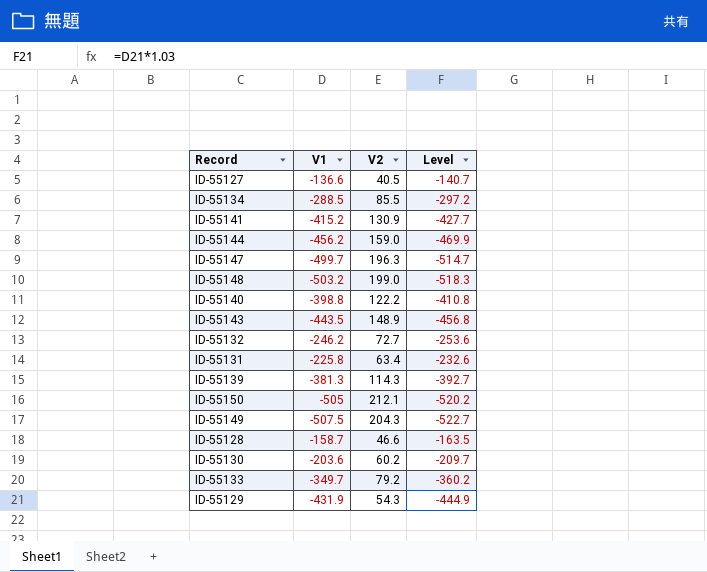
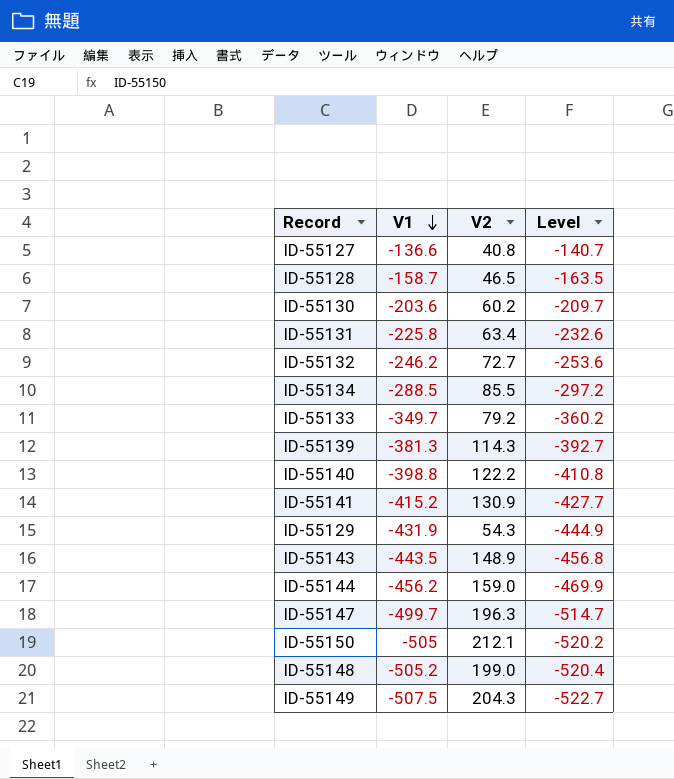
row order: none -> V1 descending
ID-55127 | V2: 40.5 -> 40.8
ID-55128 | V2: 46.6 -> 46.5
ID-55148 | V1: -503.2 -> -505.2
ID-55148 | Level: -518.3 -> -520.4

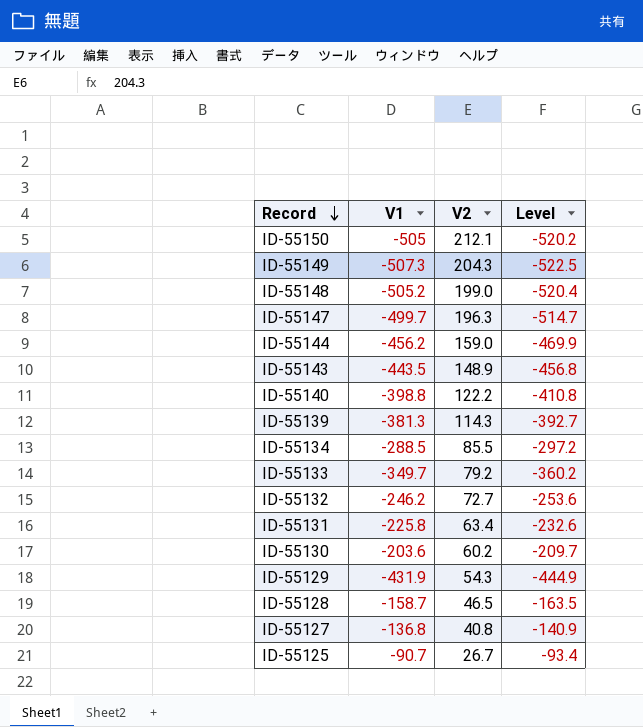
row order: V1 descending -> Record descending
row ID-55141: -415.2 | 130.9 | -427.7 -> none
ID-55149 | V1: -507.5 -> -507.3
ID-55149 | Level: -522.7 -> -522.5
ID-55127 | V1: -136.6 -> -136.8
ID-55127 | Level: -140.7 -> -140.9
row ID-55125: none -> -90.7 | 26.7 | -93.4

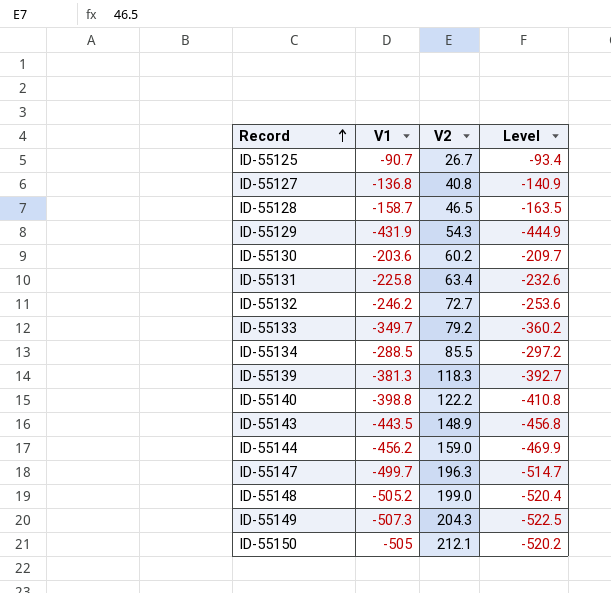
row order: Record descending -> Record ascending
ID-55139 | V2: 114.3 -> 118.3

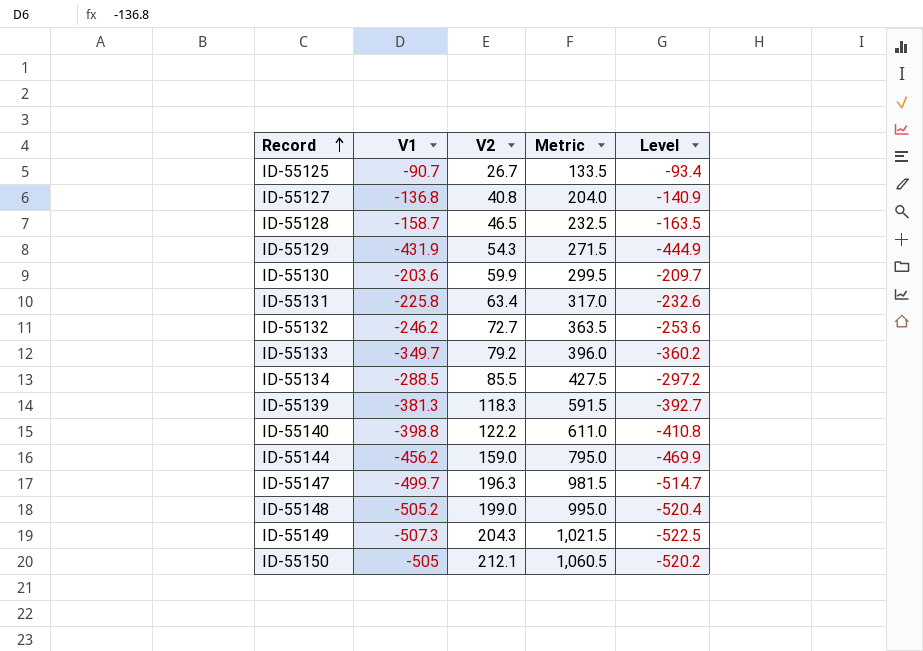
column Metric | formula: none -> [V2] * 5
row ID-55143: -443.5 | 148.9 | -456.8 -> none
ID-55130 | V2: 60.2 -> 59.9

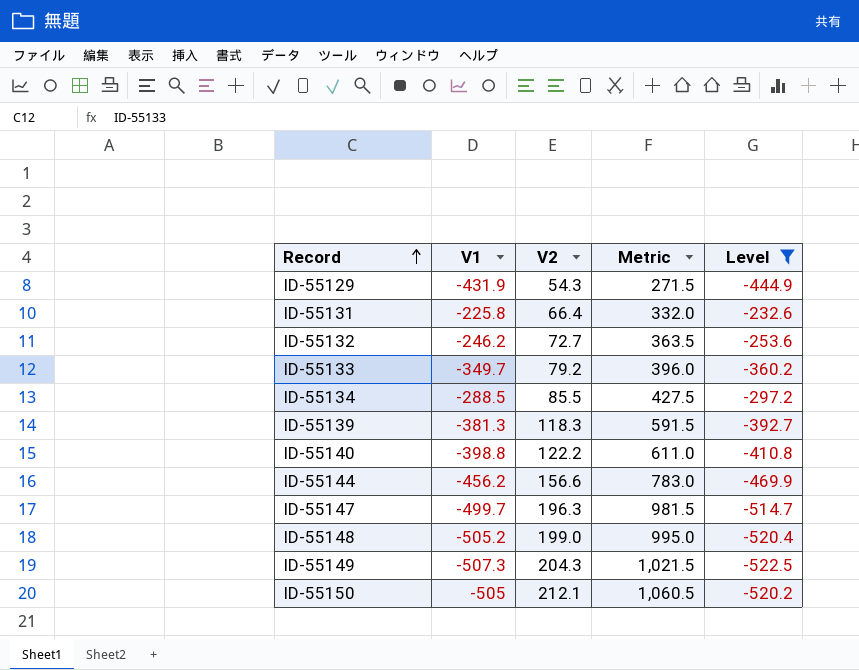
filter: none -> Level <= -232.6
ID-55131 | V2: 63.4 -> 66.4
ID-55131 | Metric: 317.0 -> 332.0
ID-55144 | V2: 159.0 -> 156.6
ID-55144 | Metric: 795.0 -> 783.0

